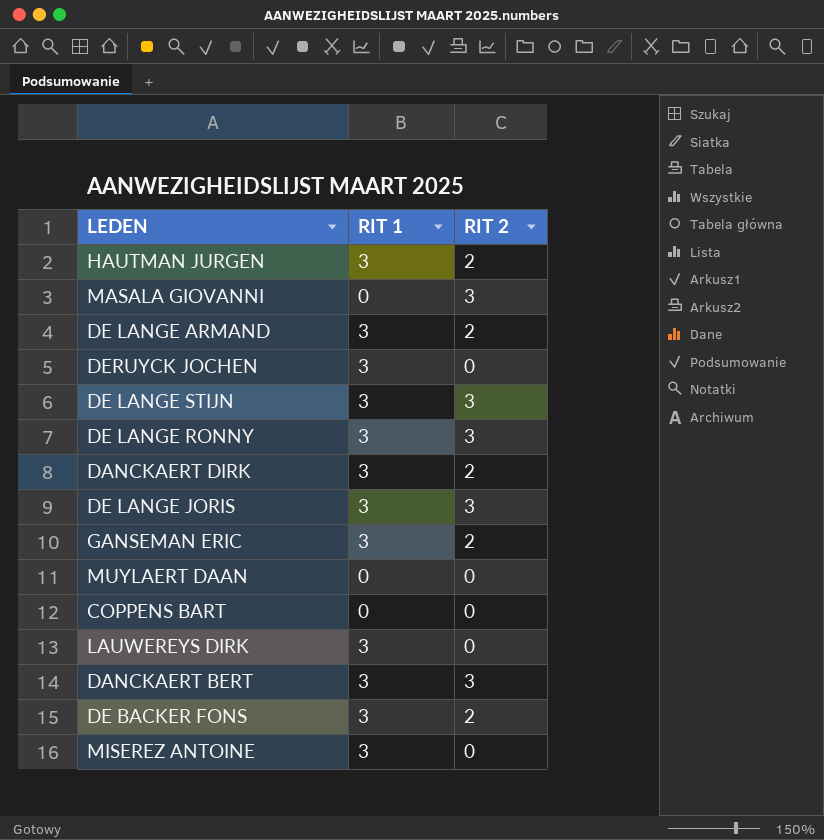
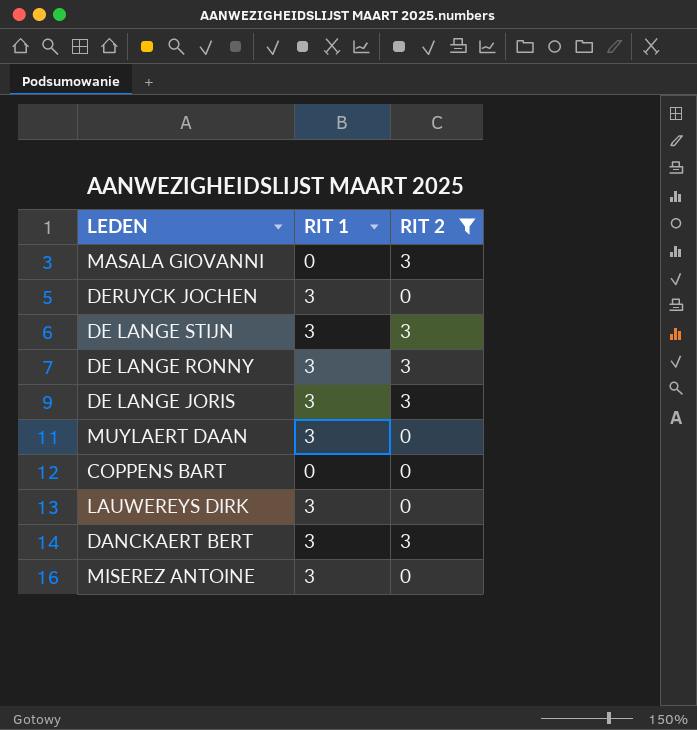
filter: none -> RIT 2 != 2
MUYLAERT DAAN | RIT 1: 0 -> 3

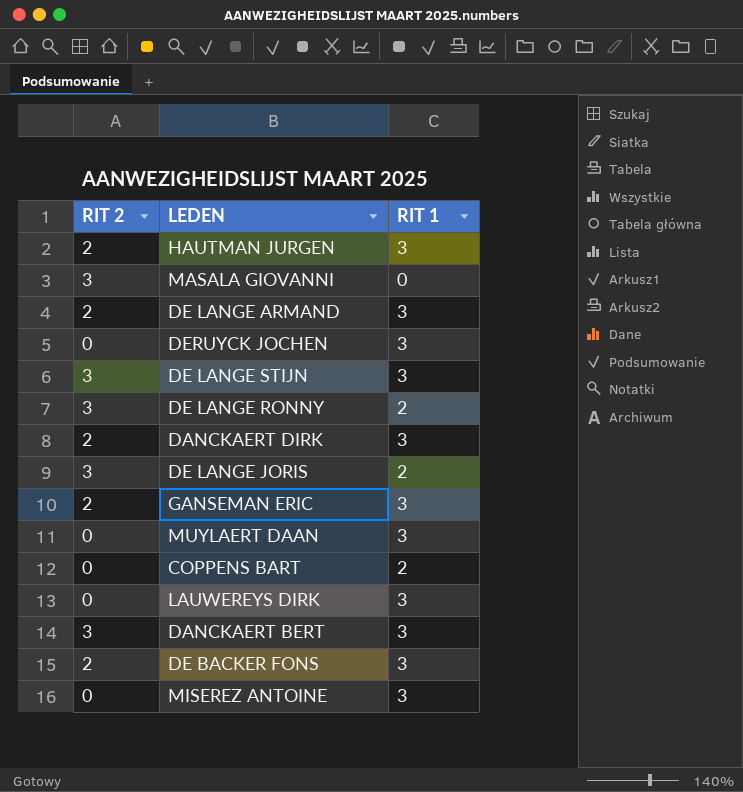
filter: RIT 2 != 2 -> none
column RIT 2 | position: 3 -> 1
DE LANGE RONNY | RIT 1: 3 -> 2
DE LANGE JORIS | RIT 1: 3 -> 2
COPPENS BART | RIT 1: 0 -> 2

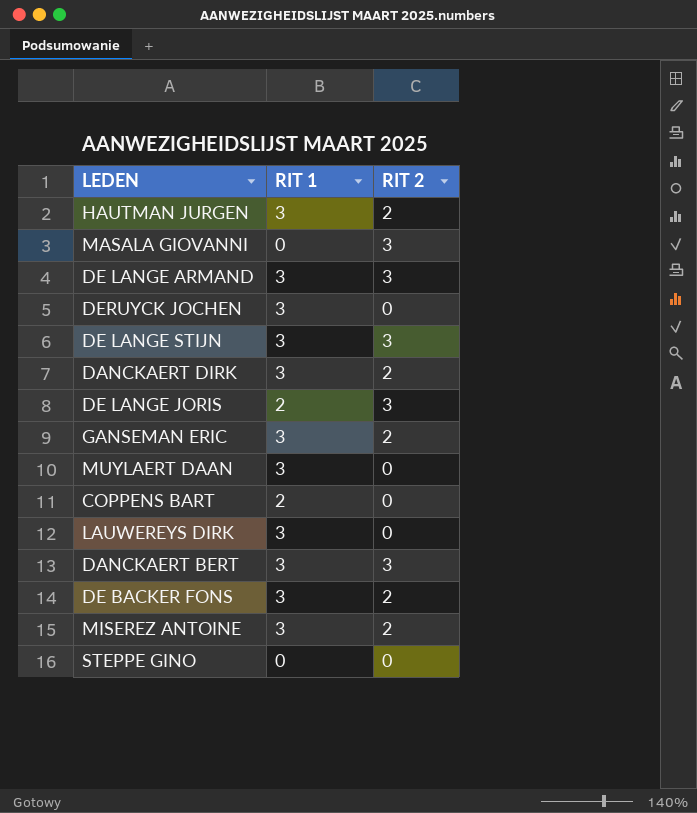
column RIT 2 | position: 1 -> 3
row DE LANGE RONNY: 3 | 2 -> none
DE LANGE ARMAND | RIT 2: 2 -> 3
MISEREZ ANTOINE | RIT 2: 0 -> 2
row STEPPE GINO: none -> 0 | 0

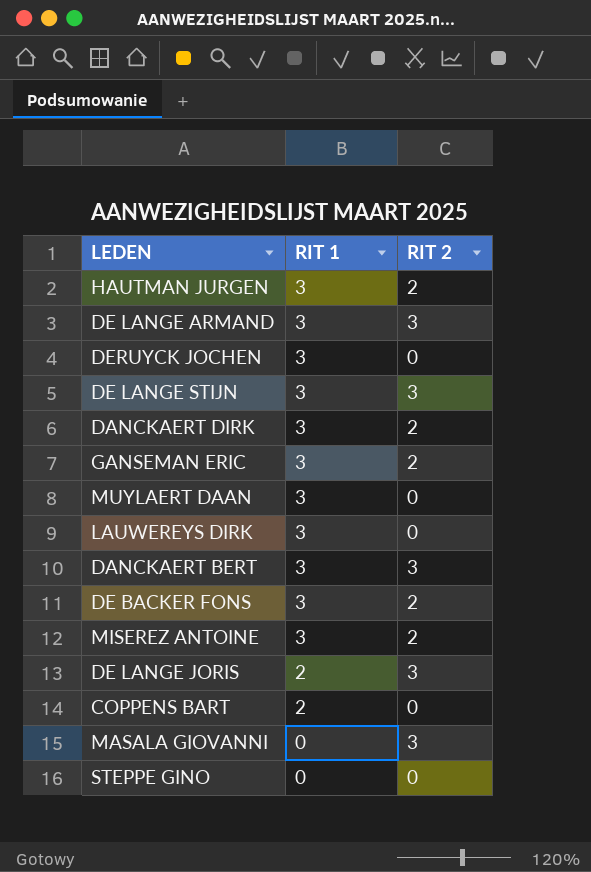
row order: none -> RIT 1 descending

